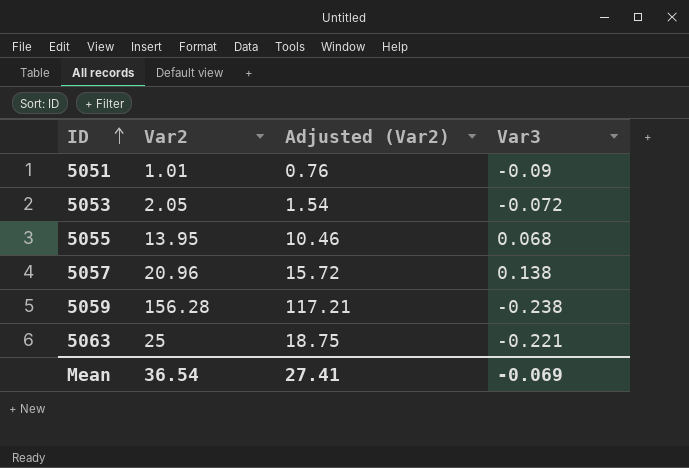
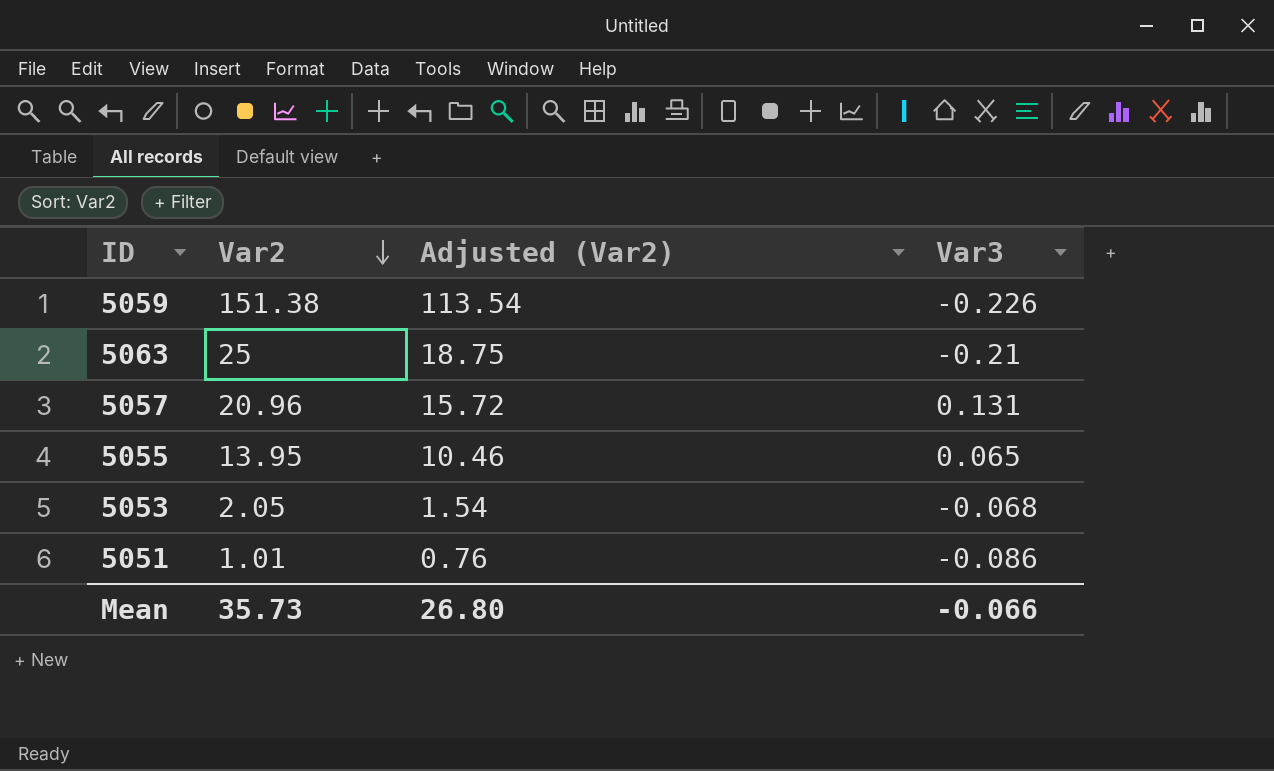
row order: ID ascending -> Var2 descending
5059 | Var2: 156.28 -> 151.38
5059 | Adjusted (Var2): 117.21 -> 113.54
5059 | Var3: -0.238 -> -0.226
5063 | Var3: -0.221 -> -0.21
5057 | Var3: 0.138 -> 0.131
5055 | Var3: 0.068 -> 0.065
5053 | Var3: -0.072 -> -0.068
5051 | Var3: -0.09 -> -0.086
Mean | Var2: 36.54 -> 35.73
Mean | Adjusted (Var2): 27.41 -> 26.80
Mean | Var3: -0.069 -> -0.066

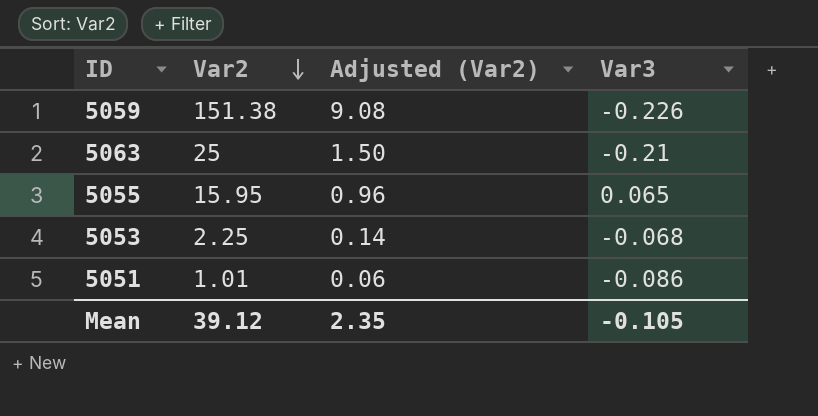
column Adjusted (Var2) | formula: [Var2] * 0.75 -> [Var2] * 0.06
row 5057: 20.96 | 15.72 | 0.131 -> none
5055 | Var2: 13.95 -> 15.95
5053 | Var2: 2.05 -> 2.25
Mean | Var2: 35.73 -> 39.12
Mean | Adjusted (Var2): 26.80 -> 2.35
Mean | Var3: -0.066 -> -0.105

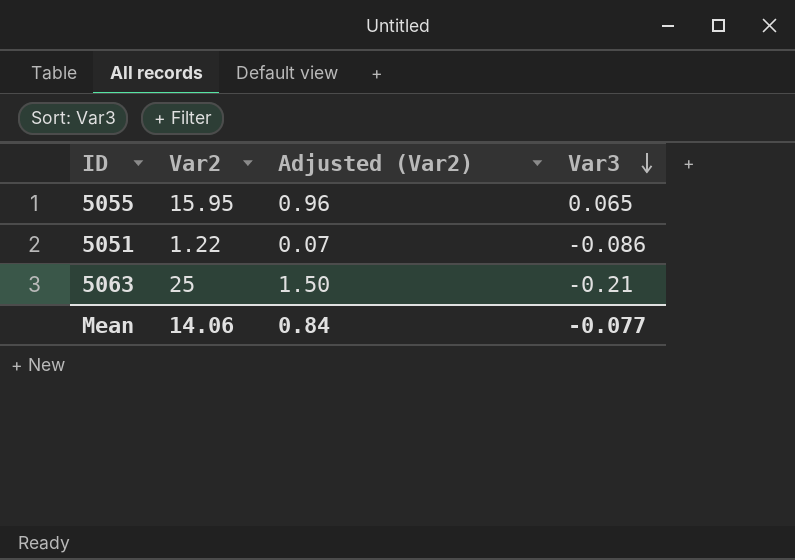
row order: Var2 descending -> Var3 descending
row 5059: 151.38 | 9.08 | -0.226 -> none
row 5053: 2.25 | 0.14 | -0.068 -> none
5051 | Var2: 1.01 -> 1.22
5051 | Adjusted (Var2): 0.06 -> 0.07
Mean | Var2: 39.12 -> 14.06
Mean | Adjusted (Var2): 2.35 -> 0.84
Mean | Var3: -0.105 -> -0.077

